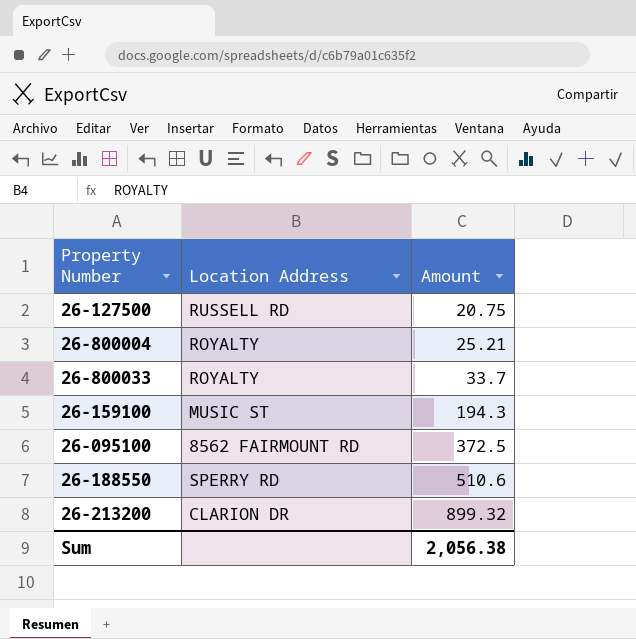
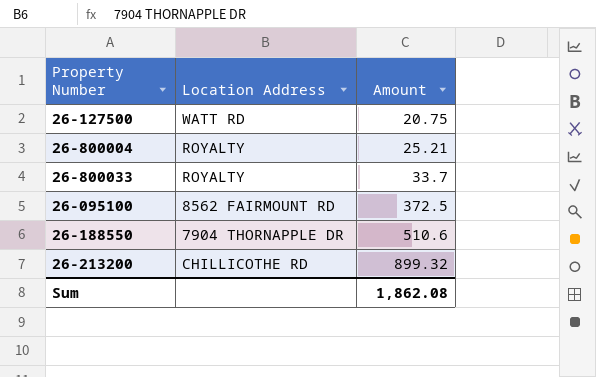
row 26-159100: MUSIC ST | 194.3 -> none
26-127500 | Location Address: RUSSELL RD -> WATT RD
26-188550 | Location Address: SPERRY RD -> 7904 THORNAPPLE DR
26-213200 | Location Address: CLARION DR -> CHILLICOTHE RD
Sum | Amount: 2,056.38 -> 1,862.08

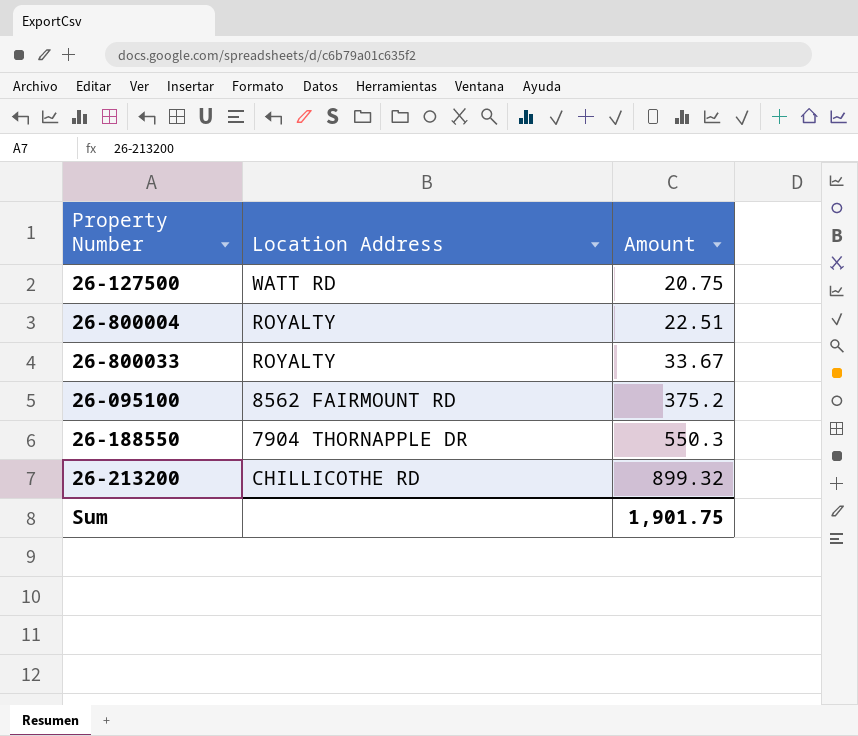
26-800004 | Amount: 25.21 -> 22.51
26-800033 | Amount: 33.7 -> 33.67
26-095100 | Amount: 372.5 -> 375.2
26-188550 | Amount: 510.6 -> 550.3
Sum | Amount: 1,862.08 -> 1,901.75

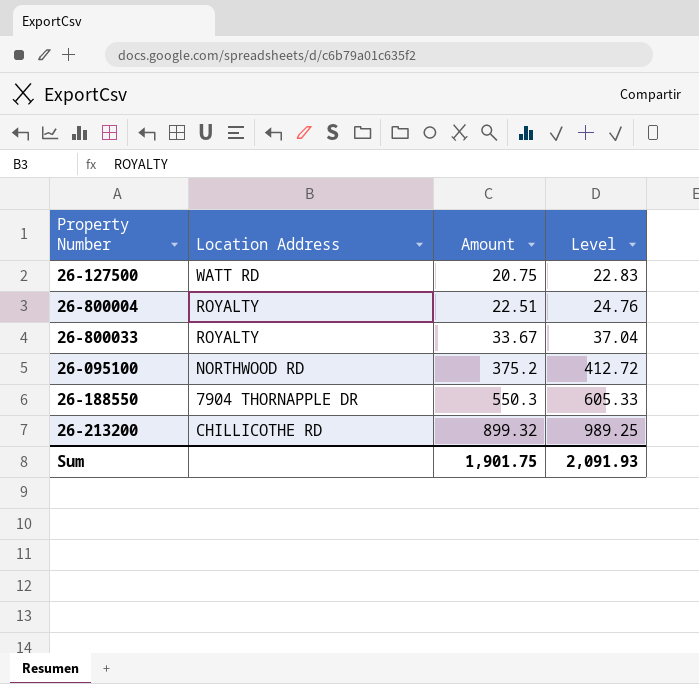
column Level | formula: none -> [Amount] * 1.1
26-095100 | Location Address: 8562 FAIRMOUNT RD -> NORTHWOOD RD

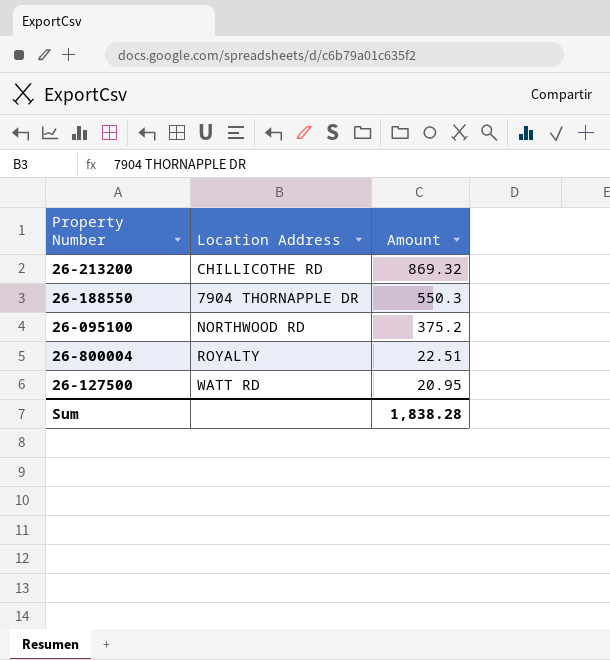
row order: Amount ascending -> Amount descending
column Level | formula: [Amount] * 1.1 -> none
row 26-800033: ROYALTY | 33.67 | 37.04 -> none
26-213200 | Amount: 899.32 -> 869.32
26-127500 | Amount: 20.75 -> 20.95
Sum | Amount: 1,901.75 -> 1,838.28

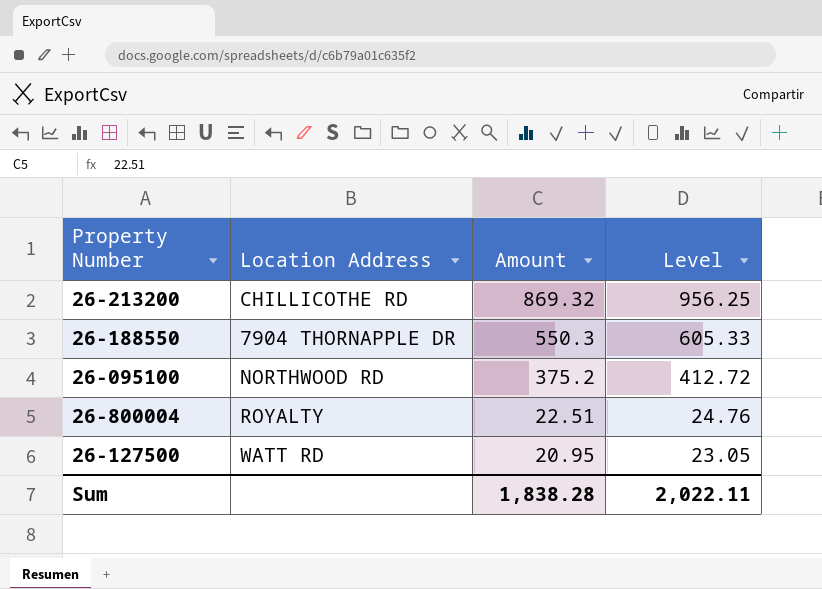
column Level | formula: none -> [Amount] * 1.1

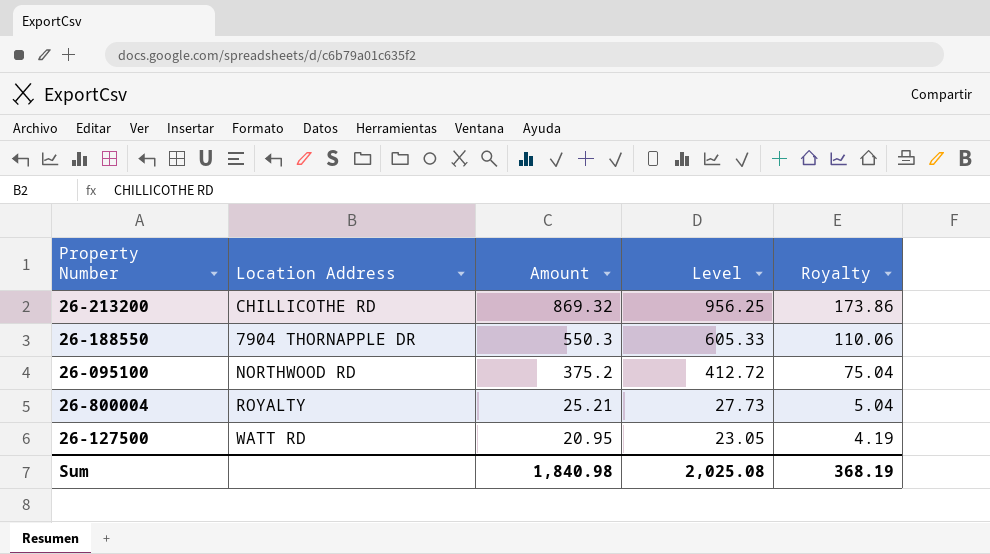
column Royalty | formula: none -> [Amount] * 0.2
26-800004 | Amount: 22.51 -> 25.21
26-800004 | Level: 24.76 -> 27.73
Sum | Amount: 1,838.28 -> 1,840.98
Sum | Level: 2,022.11 -> 2,025.08

